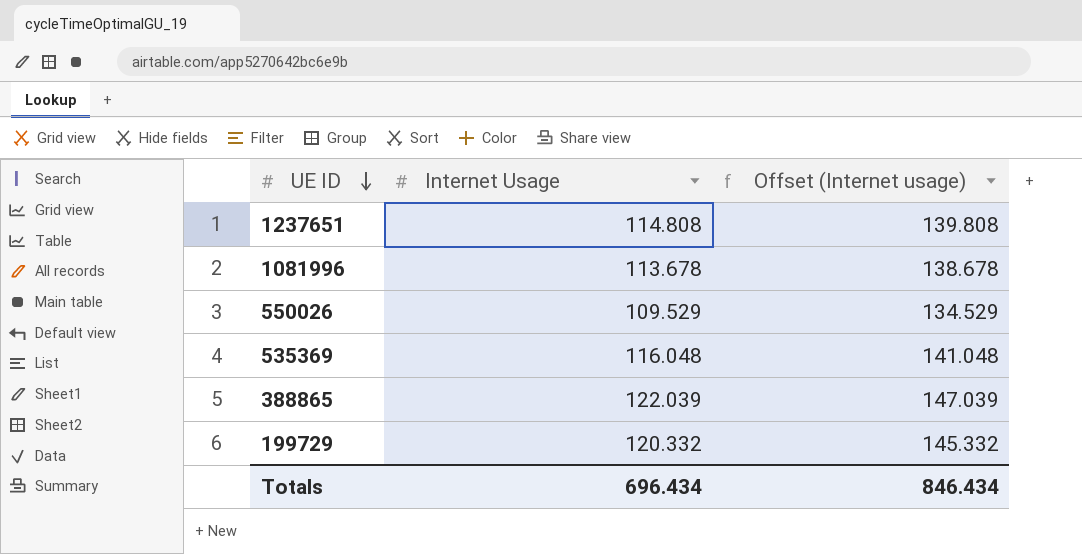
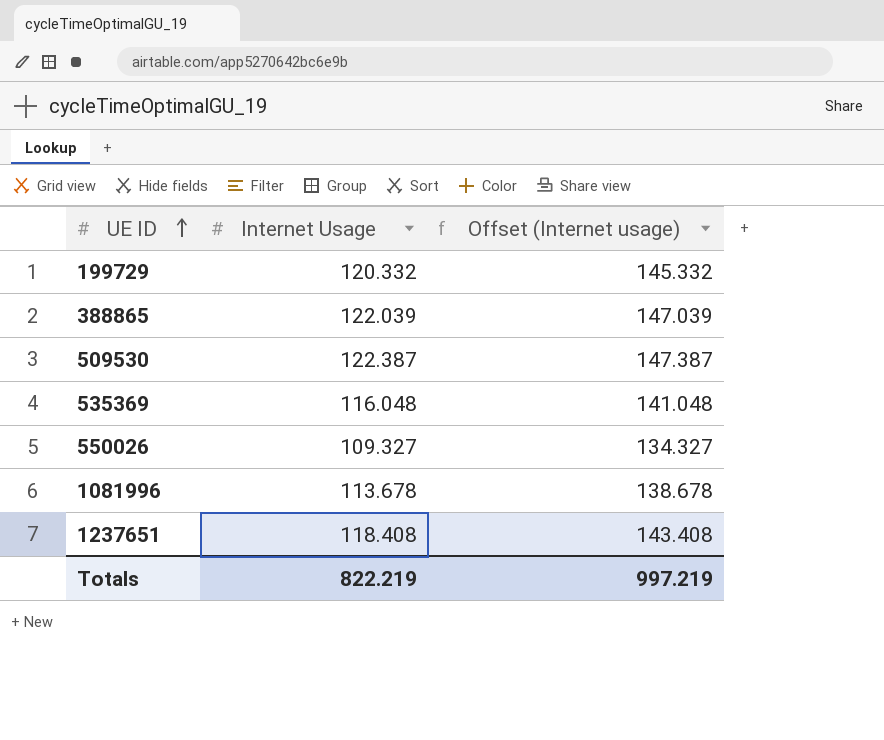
row order: UE ID descending -> UE ID ascending
row 509530: none -> 122.387 | 147.387
550026 | Internet Usage: 109.529 -> 109.327
550026 | Offset (Internet usage): 134.529 -> 134.327
1237651 | Internet Usage: 114.808 -> 118.408
1237651 | Offset (Internet usage): 139.808 -> 143.408
Totals | Internet Usage: 696.434 -> 822.219
Totals | Offset (Internet usage): 846.434 -> 997.219

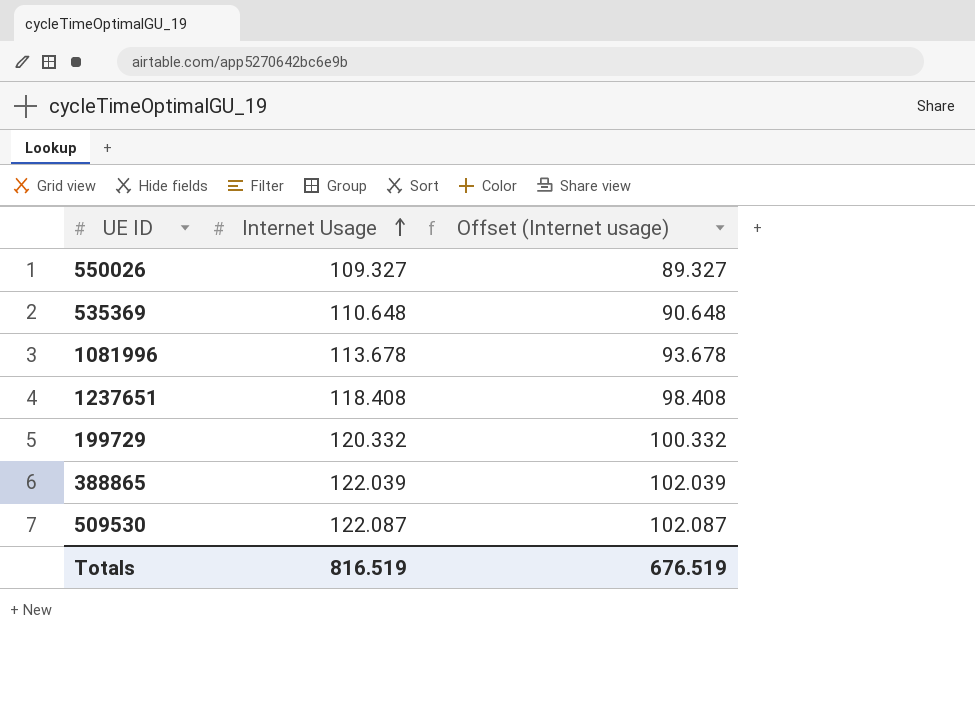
row order: UE ID ascending -> Internet Usage ascending
column Offset (Internet usage) | formula: [Internet Usage] + 25 -> [Internet Usage] - 20
535369 | Internet Usage: 116.048 -> 110.648
509530 | Internet Usage: 122.387 -> 122.087
Totals | Internet Usage: 822.219 -> 816.519
Totals | Offset (Internet usage): 997.219 -> 676.519

